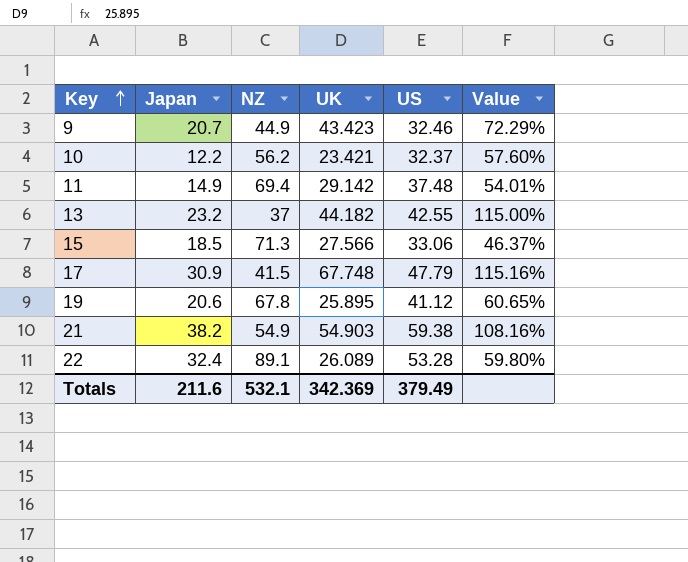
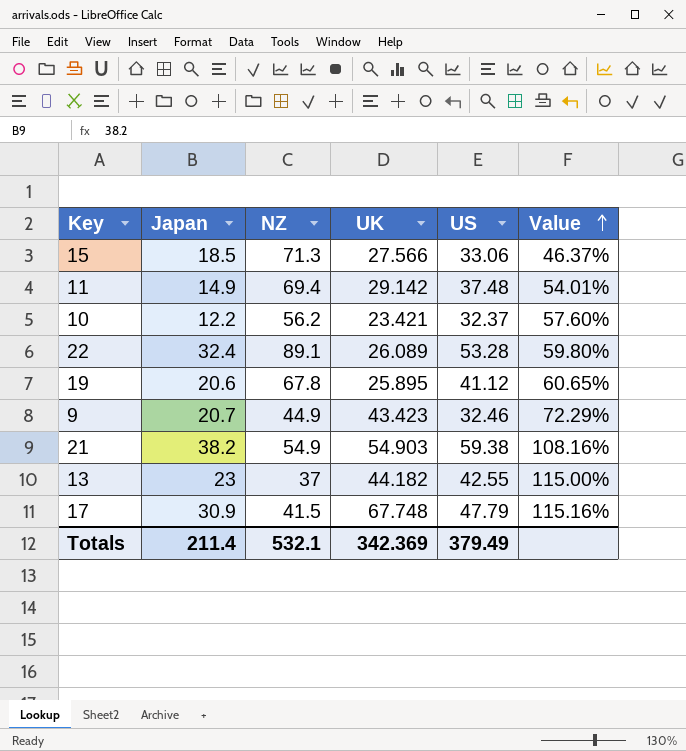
row order: Key ascending -> Value ascending
13 | Japan: 23.2 -> 23
Totals | Japan: 211.6 -> 211.4

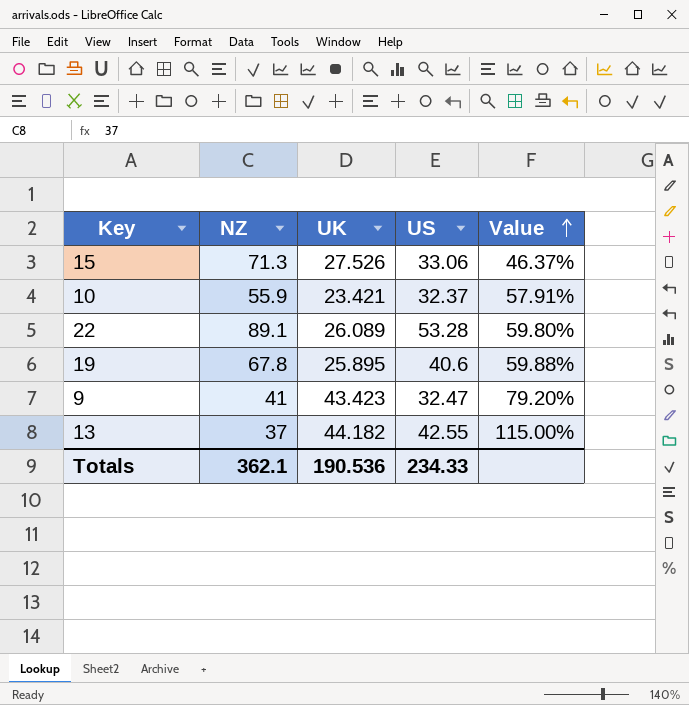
column Japan | position: 2 -> none
row 11: 14.9 | 69.4 | 29.142 | 37.48 | 54.01% -> none
row 21: 38.2 | 54.9 | 54.903 | 59.38 | 108.16% -> none
row 17: 30.9 | 41.5 | 67.748 | 47.79 | 115.16% -> none
15 | UK: 27.566 -> 27.526
10 | NZ: 56.2 -> 55.9
10 | Value: 57.60% -> 57.91%
19 | US: 41.12 -> 40.6
19 | Value: 60.65% -> 59.88%
9 | NZ: 44.9 -> 41
9 | US: 32.46 -> 32.47
9 | Value: 72.29% -> 79.20%
Totals | NZ: 532.1 -> 362.1
Totals | UK: 342.369 -> 190.536
Totals | US: 379.49 -> 234.33

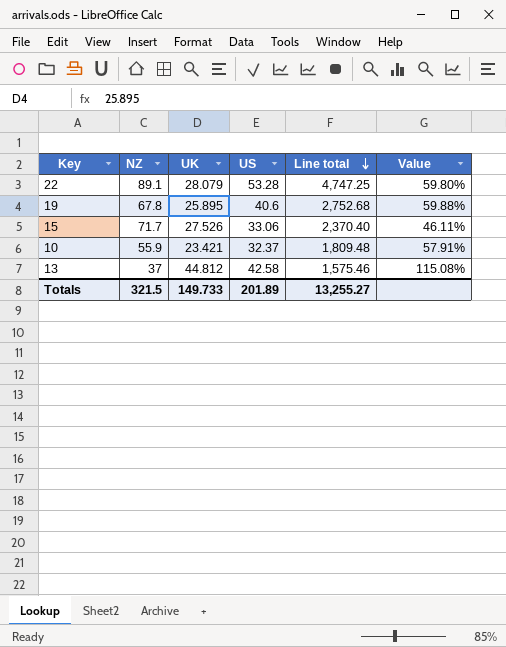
row order: Value ascending -> Line total descending
column Line total | formula: none -> [NZ] * [US]
row 9: 41 | 43.423 | 32.47 | 79.20% -> none
22 | UK: 26.089 -> 28.079
15 | NZ: 71.3 -> 71.7
15 | Value: 46.37% -> 46.11%
13 | UK: 44.182 -> 44.812
13 | US: 42.55 -> 42.58
13 | Value: 115.00% -> 115.08%
Totals | NZ: 362.1 -> 321.5
Totals | UK: 190.536 -> 149.733
Totals | US: 234.33 -> 201.89

